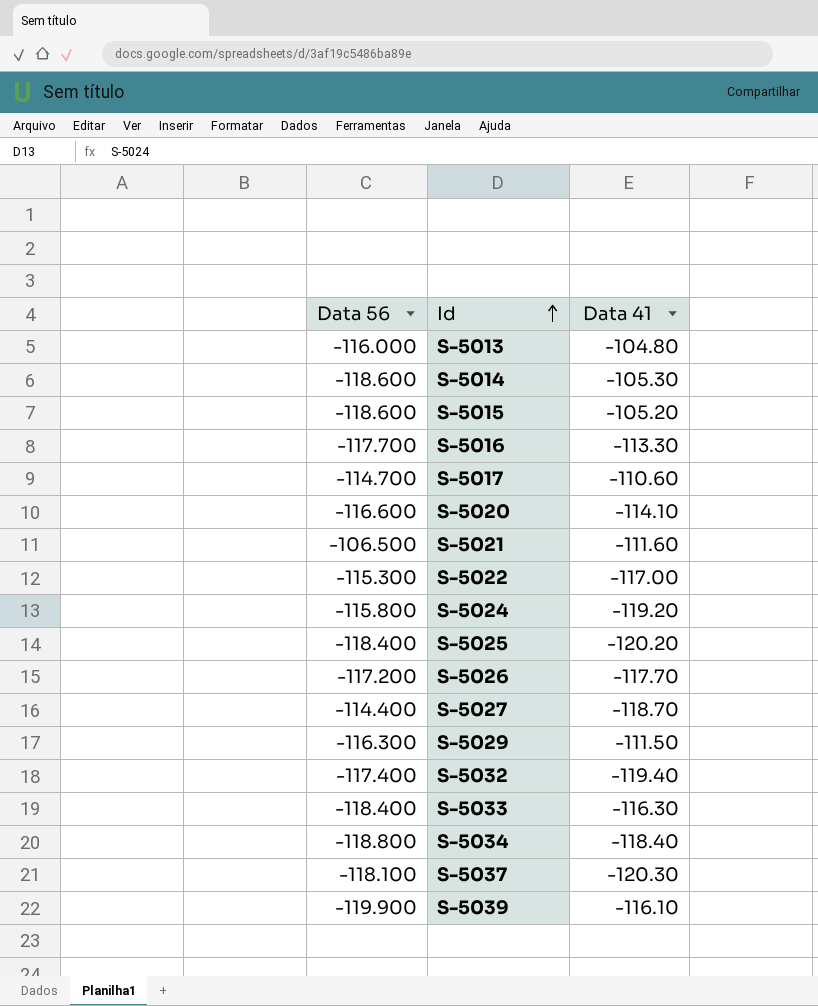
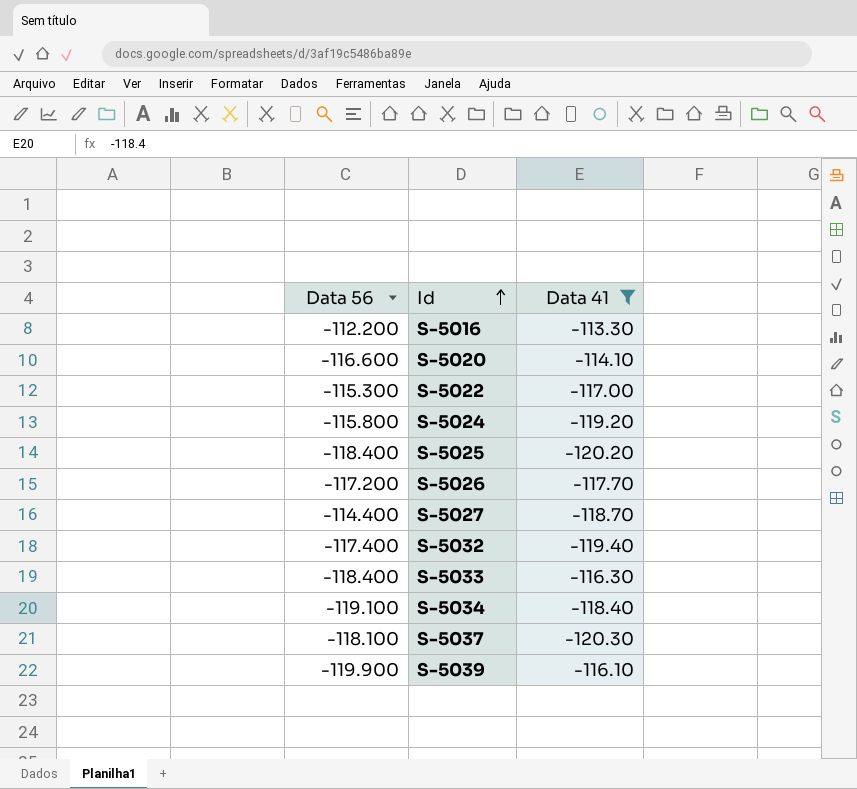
filter: none -> Data 41 <= -113.30
S-5016 | Data 56: -117.700 -> -112.200
S-5034 | Data 56: -118.800 -> -119.100

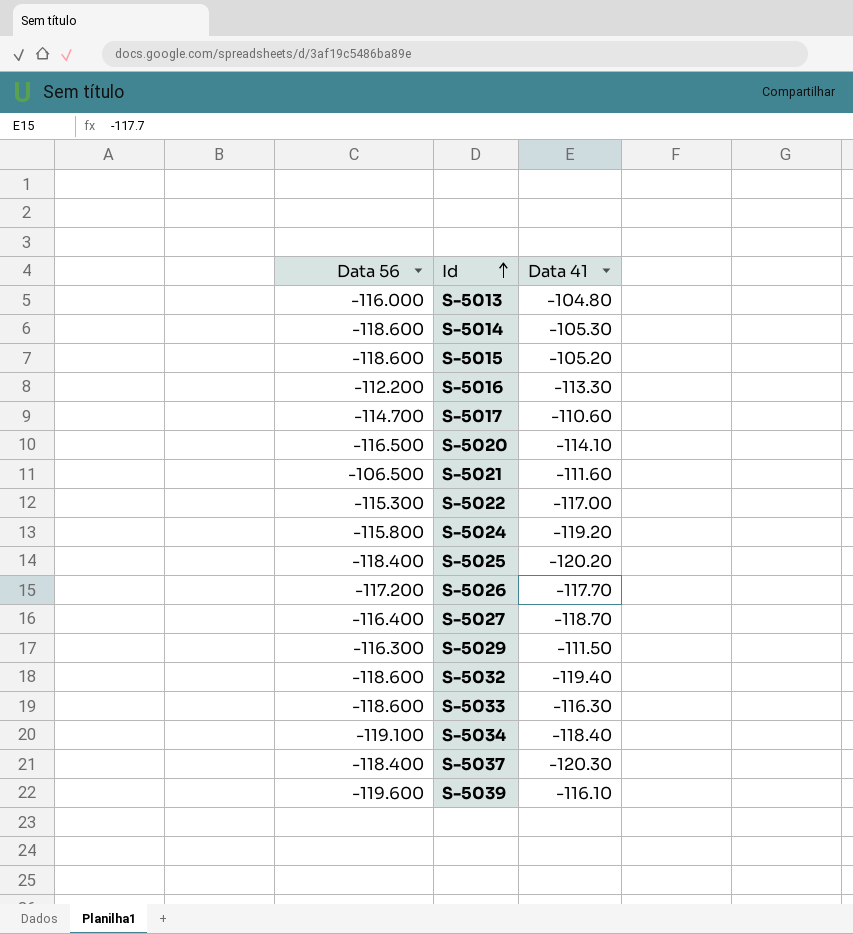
filter: Data 41 <= -113.30 -> none
S-5020 | Data 56: -116.600 -> -116.500
S-5027 | Data 56: -114.400 -> -116.400
S-5032 | Data 56: -117.400 -> -118.600
S-5033 | Data 56: -118.400 -> -118.600
S-5037 | Data 56: -118.100 -> -118.400
S-5039 | Data 56: -119.900 -> -119.600

